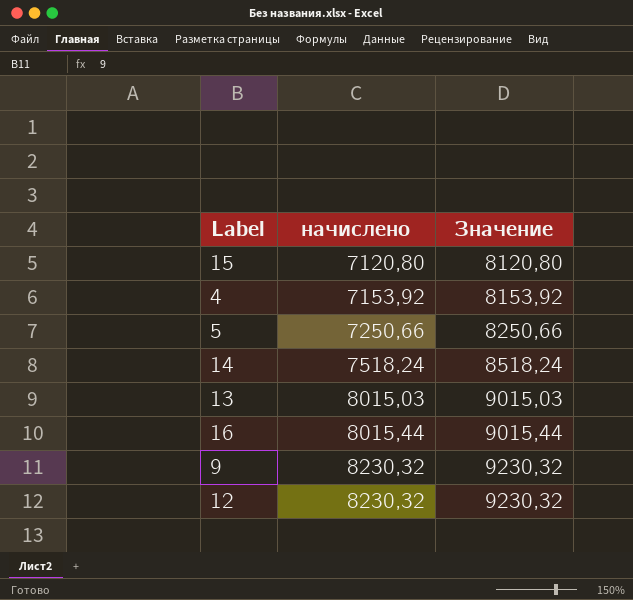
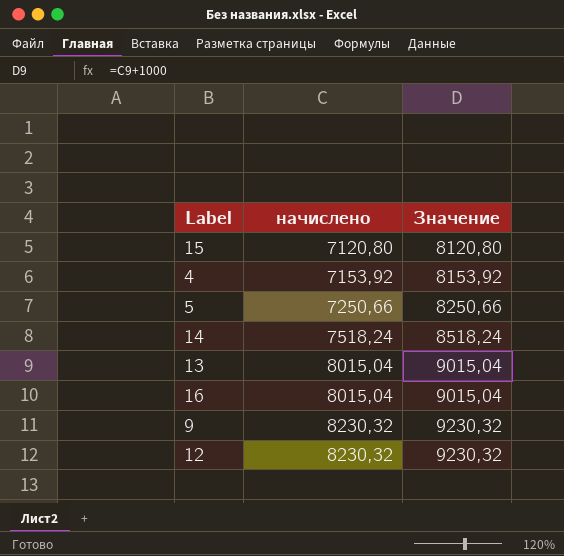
13 | начислено: 8015,03 -> 8015,04
13 | Значение: 9015,03 -> 9015,04
16 | начислено: 8015,44 -> 8015,04
16 | Значение: 9015,44 -> 9015,04

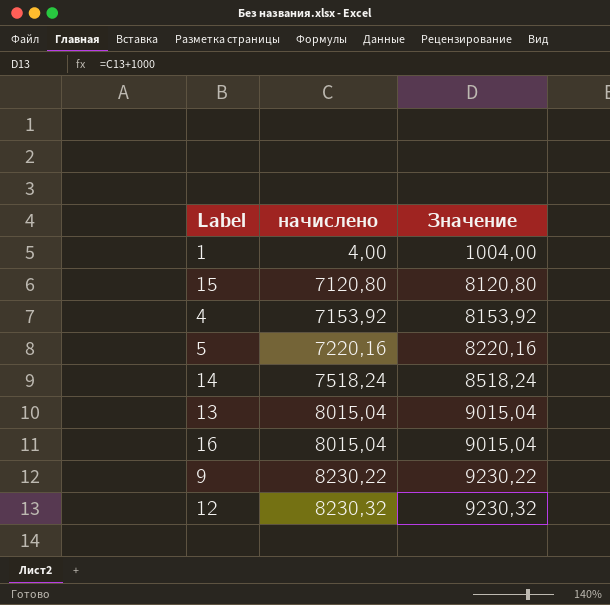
row 1: none -> 4,00 | 1004,00
5 | начислено: 7250,66 -> 7220,16
5 | Значение: 8250,66 -> 8220,16
9 | начислено: 8230,32 -> 8230,22
9 | Значение: 9230,32 -> 9230,22

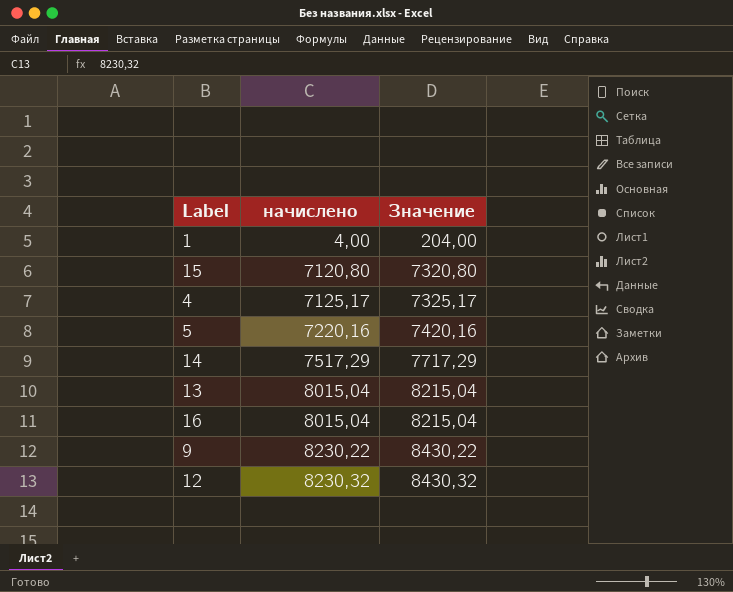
column Значение | formula: [начислено] + 1000 -> [начислено] + 200
4 | начислено: 7153,92 -> 7125,17
14 | начислено: 7518,24 -> 7517,29

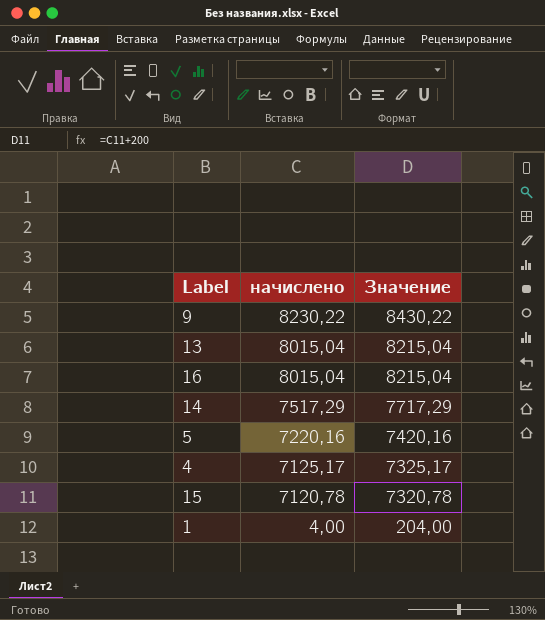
row order: начислено ascending -> начислено descending
row 12: 8230,32 | 8430,32 -> none
15 | начислено: 7120,80 -> 7120,78
15 | Значение: 7320,80 -> 7320,78

